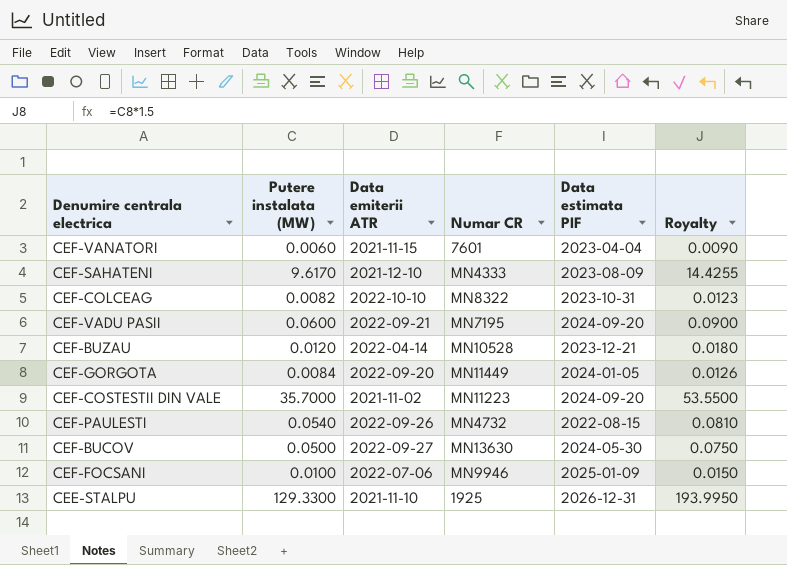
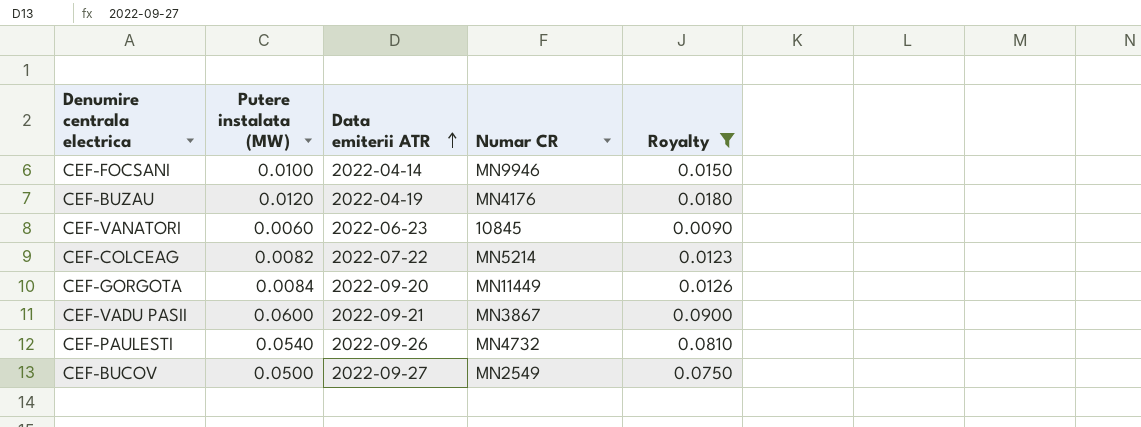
filter: none -> Royalty <= 0.0900
row order: none -> Data emiterii ATR ascending
column Data estimata PIF | position: 5 -> none
CEF-FOCSANI | Data emiterii ATR: 2022-07-06 -> 2022-04-14
CEF-BUZAU | Data emiterii ATR: 2022-04-14 -> 2022-04-19
CEF-BUZAU | Numar CR: MN10528 -> MN4176
CEF-VANATORI | Data emiterii ATR: 2021-11-15 -> 2022-06-23
CEF-VANATORI | Numar CR: 7601 -> 10845
CEF-COLCEAG | Data emiterii ATR: 2022-10-10 -> 2022-07-22
CEF-COLCEAG | Numar CR: MN8322 -> MN5214
CEF-VADU PASII | Numar CR: MN7195 -> MN3867
CEF-BUCOV | Numar CR: MN13630 -> MN2549

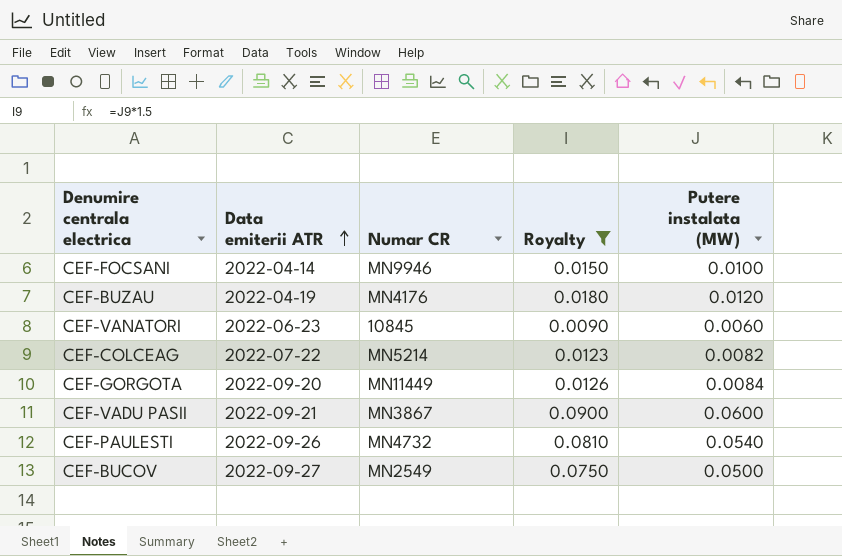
column Putere instalata (MW) | position: 2 -> 5

